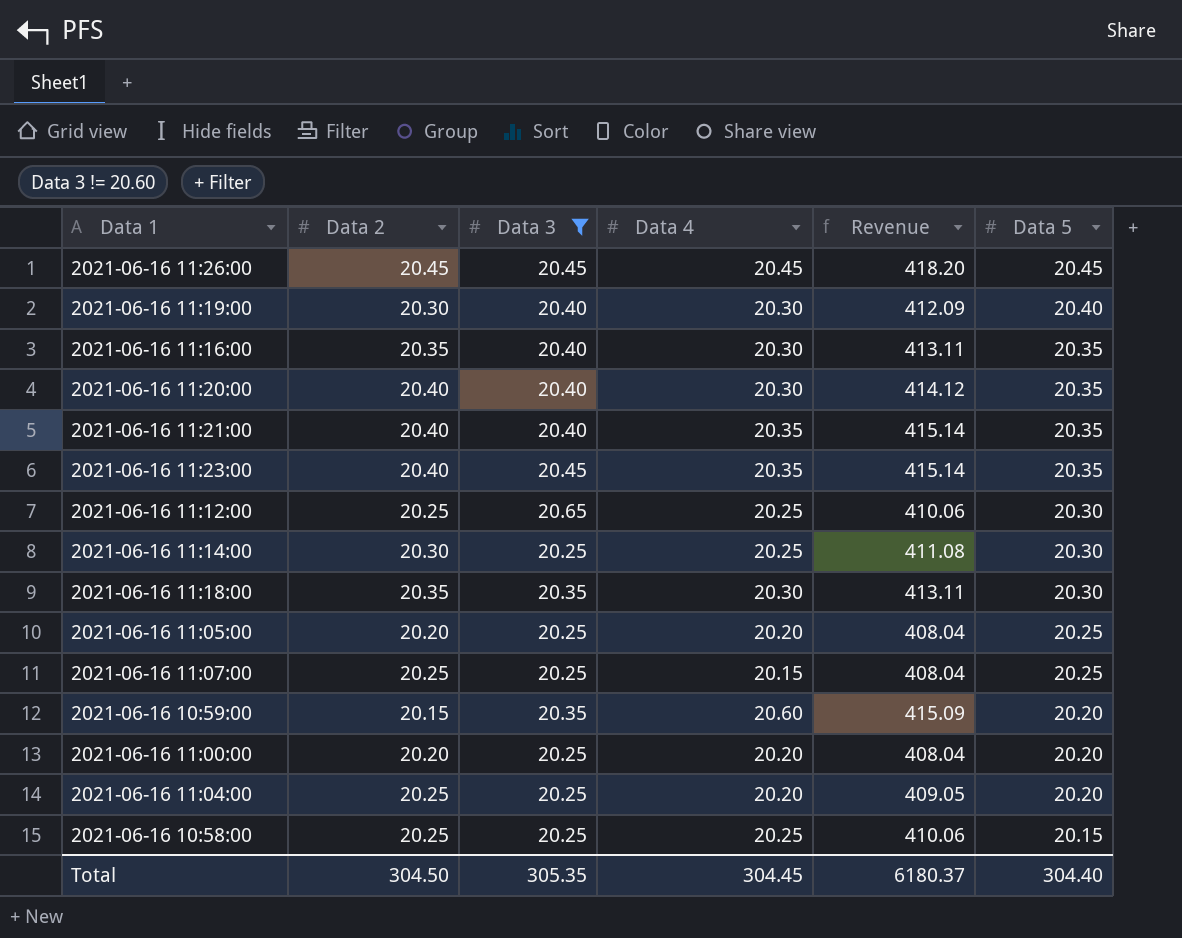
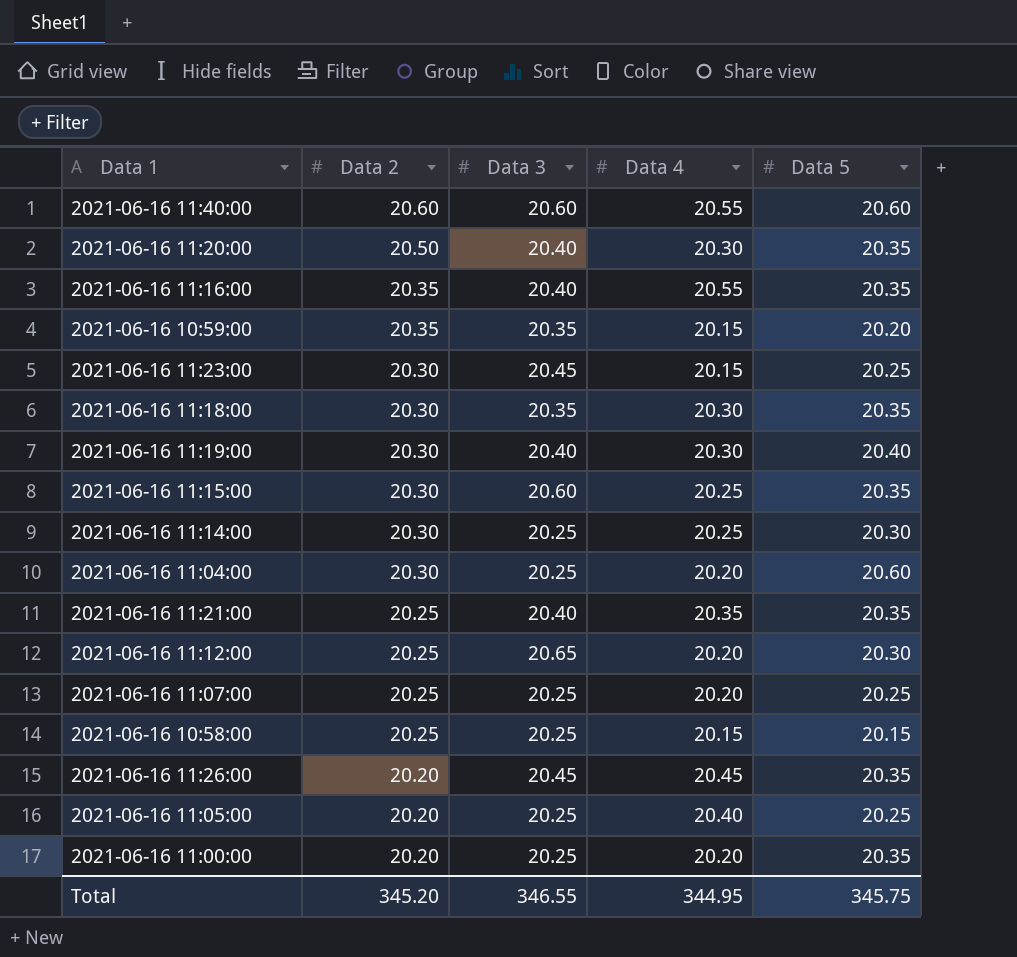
filter: Data 3 != 20.60 -> none
row order: Data 5 descending -> Data 2 descending
column Revenue | formula: [Data 2] * [Data 4] -> none
2021-06-16 11:20:00 | Data 2: 20.40 -> 20.50
2021-06-16 11:16:00 | Data 4: 20.30 -> 20.55
2021-06-16 10:59:00 | Data 2: 20.15 -> 20.35
2021-06-16 10:59:00 | Data 4: 20.60 -> 20.15
2021-06-16 11:23:00 | Data 2: 20.40 -> 20.30
2021-06-16 11:23:00 | Data 4: 20.35 -> 20.15
2021-06-16 11:23:00 | Data 5: 20.35 -> 20.25
2021-06-16 11:18:00 | Data 2: 20.35 -> 20.30
2021-06-16 11:18:00 | Data 5: 20.30 -> 20.35
2021-06-16 11:04:00 | Data 2: 20.25 -> 20.30
2021-06-16 11:04:00 | Data 5: 20.20 -> 20.60
2021-06-16 11:21:00 | Data 2: 20.40 -> 20.25
2021-06-16 11:12:00 | Data 4: 20.25 -> 20.20
2021-06-16 11:07:00 | Data 4: 20.15 -> 20.20
2021-06-16 10:58:00 | Data 4: 20.25 -> 20.15
2021-06-16 11:26:00 | Data 2: 20.45 -> 20.20
2021-06-16 11:26:00 | Data 5: 20.45 -> 20.35
2021-06-16 11:05:00 | Data 4: 20.20 -> 20.40
2021-06-16 11:00:00 | Data 5: 20.20 -> 20.35
Total | Data 2: 304.50 -> 345.20
Total | Data 3: 305.35 -> 346.55
Total | Data 4: 304.45 -> 344.95
Total | Data 5: 304.40 -> 345.75

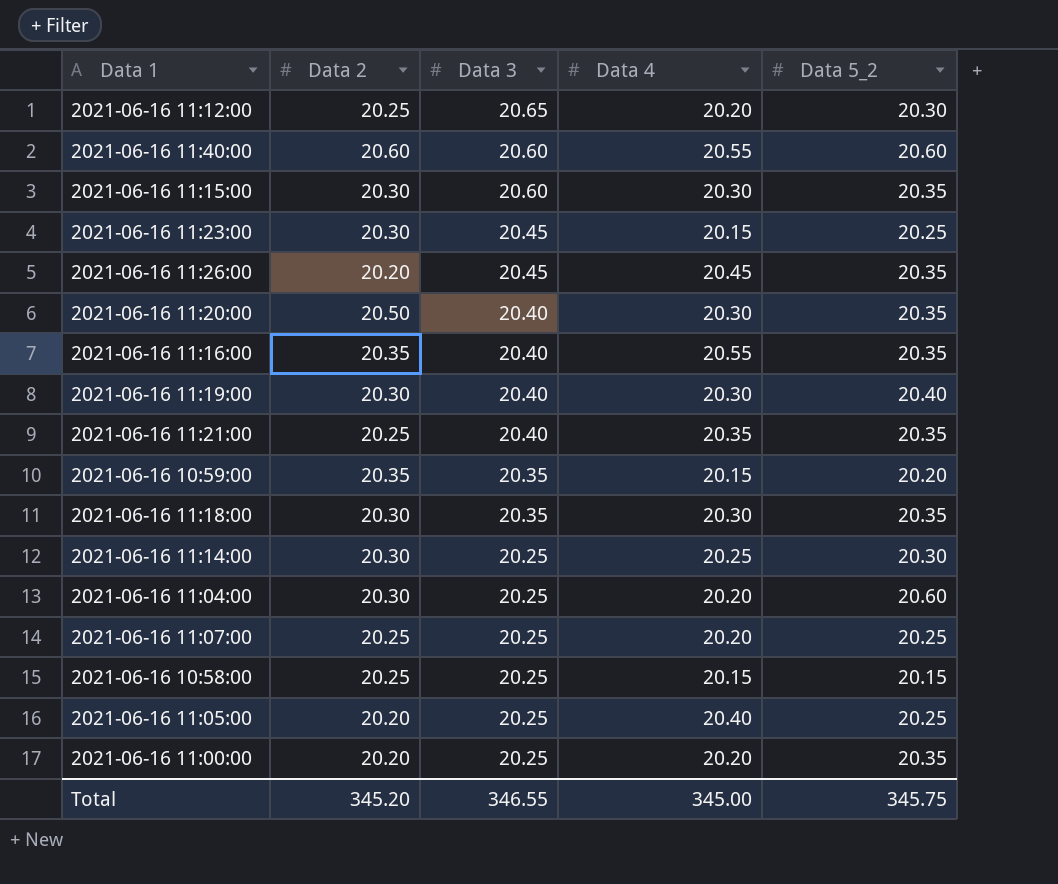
row order: Data 2 descending -> Data 3 descending
column name: Data 5 -> Data 5_2
2021-06-16 11:15:00 | Data 4: 20.25 -> 20.30
Total | Data 4: 344.95 -> 345.00

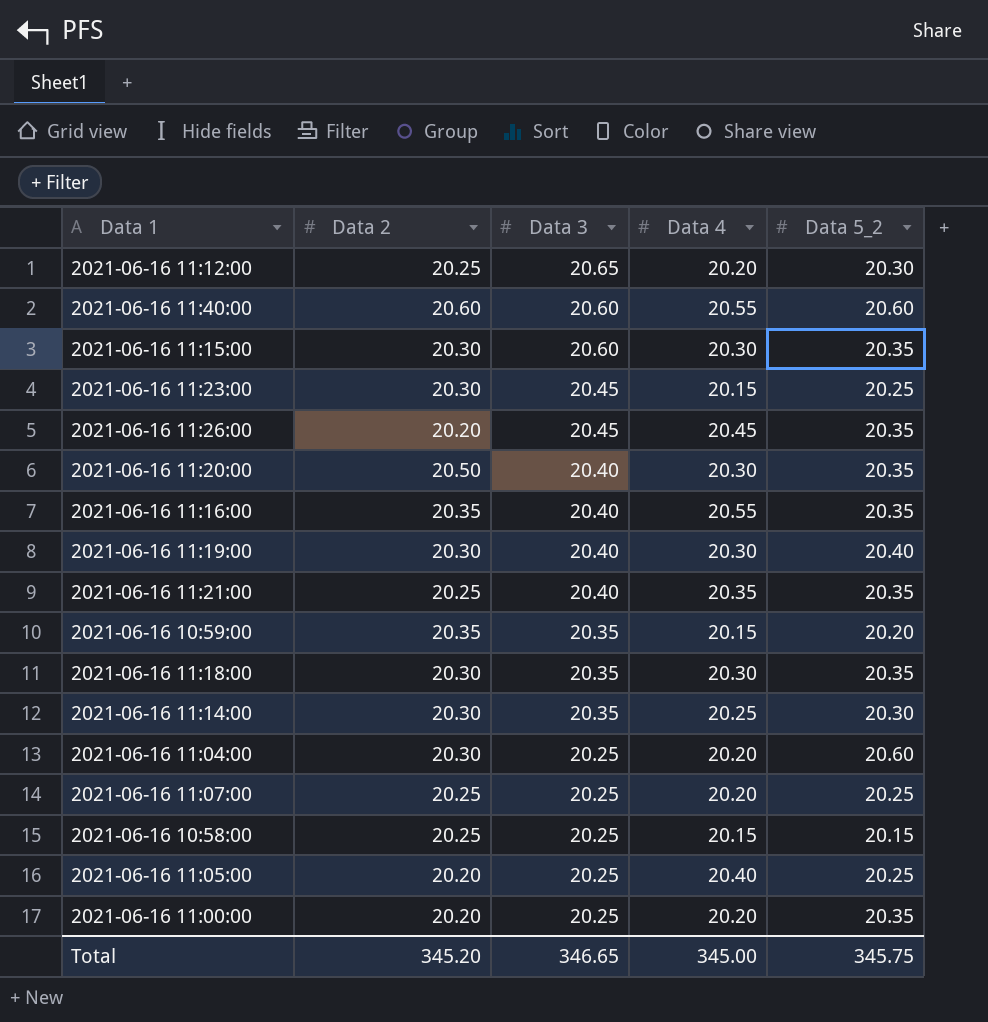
2021-06-16 11:14:00 | Data 3: 20.25 -> 20.35
Total | Data 3: 346.55 -> 346.65

